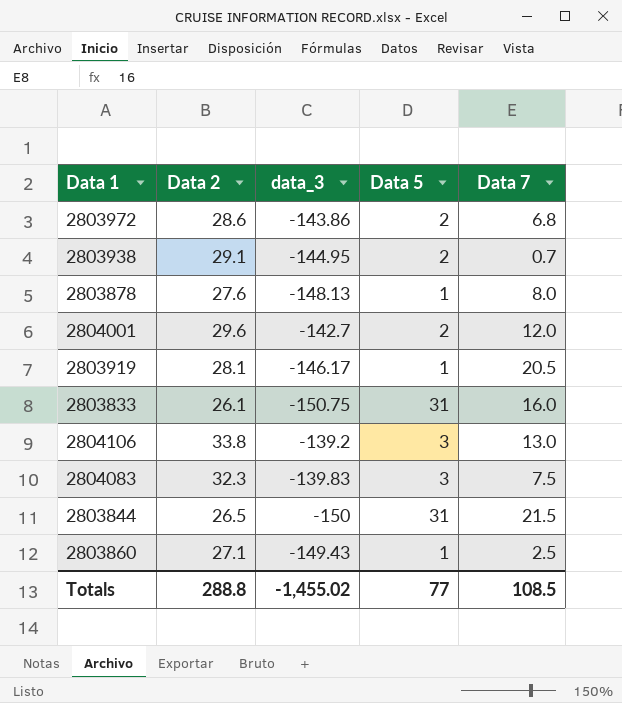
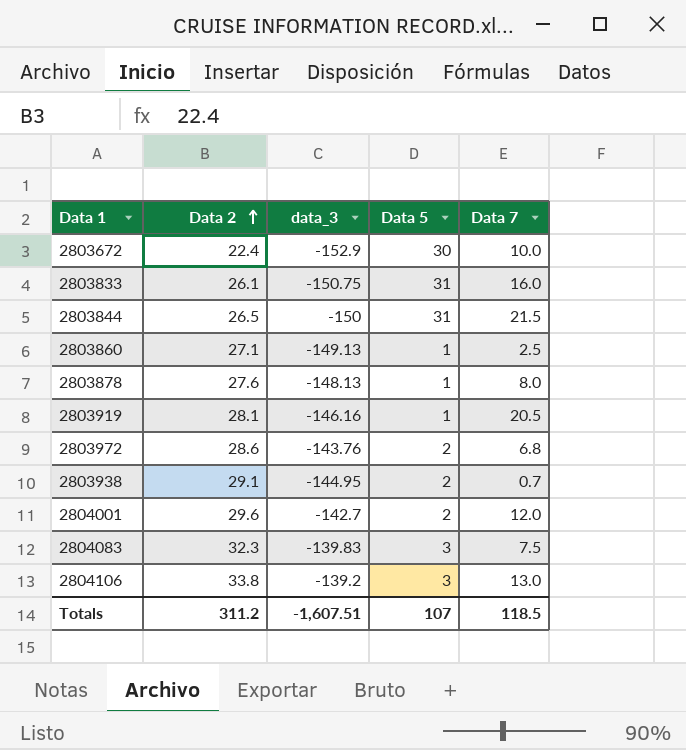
row order: none -> Data 2 ascending
row 2803672: none -> 22.4 | -152.9 | 30 | 10.0
2803860 | data_3: -149.43 -> -149.13
2803919 | data_3: -146.17 -> -146.16
2803972 | data_3: -143.86 -> -143.76
Totals | Data 2: 288.8 -> 311.2
Totals | data_3: -1,455.02 -> -1,607.51
Totals | Data 5: 77 -> 107
Totals | Data 7: 108.5 -> 118.5

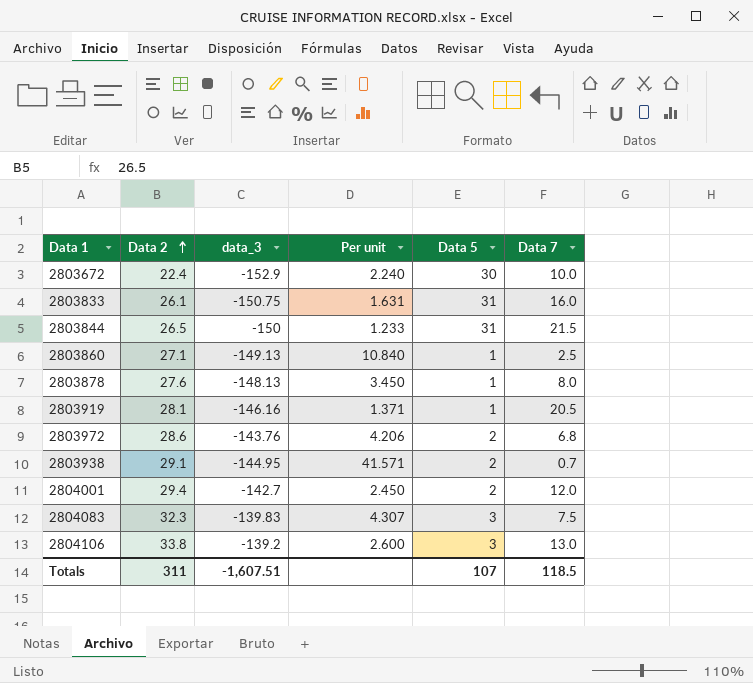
column Per unit | formula: none -> [Data 2] / [Data 7]
2804001 | Data 2: 29.6 -> 29.4
Totals | Data 2: 311.2 -> 311

